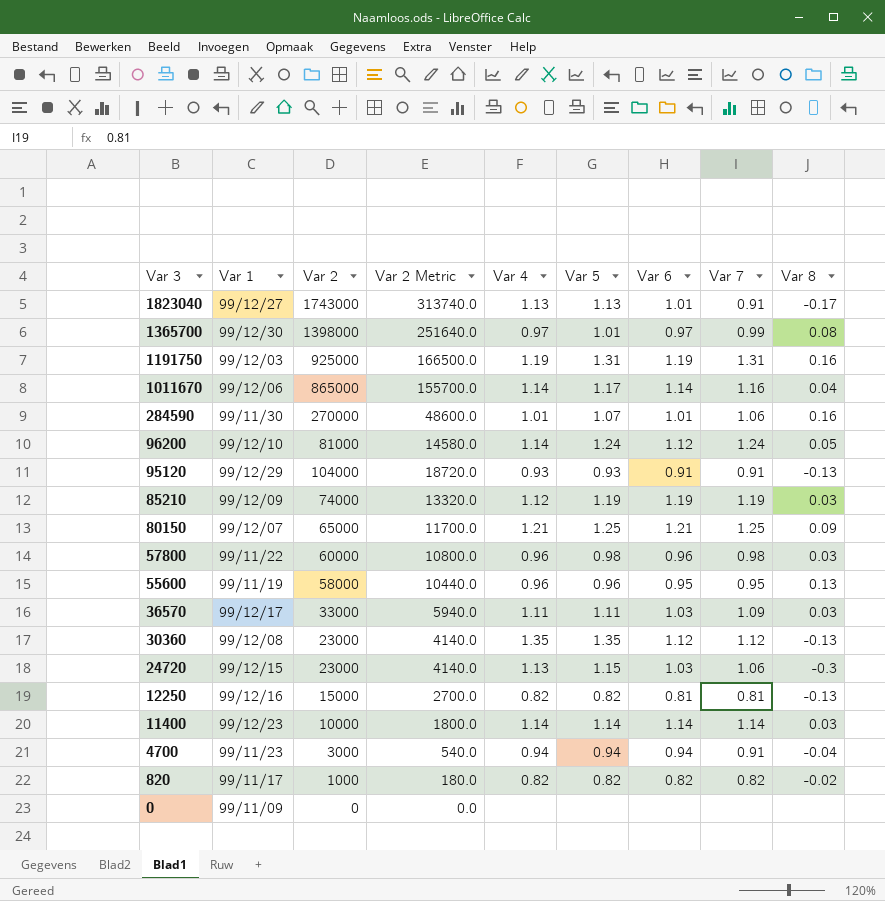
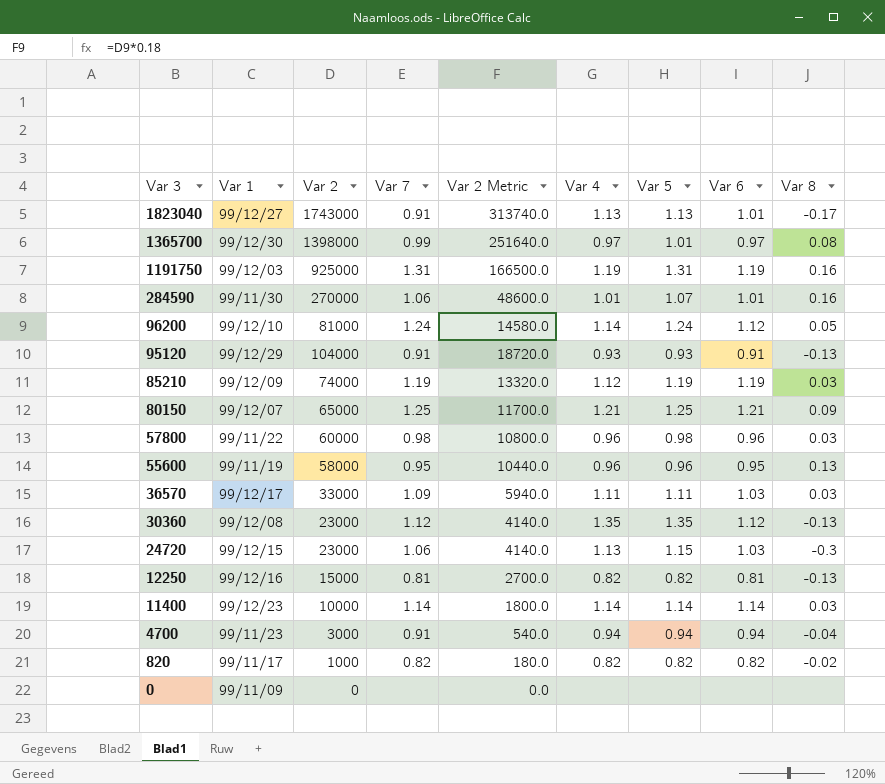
column Var 7 | position: 8 -> 4
row 1011670: 99/12/06 | 865000 | 155700.0 | 1.14 | 1.17 | 1.14 | 1.16 | 0.04 -> none

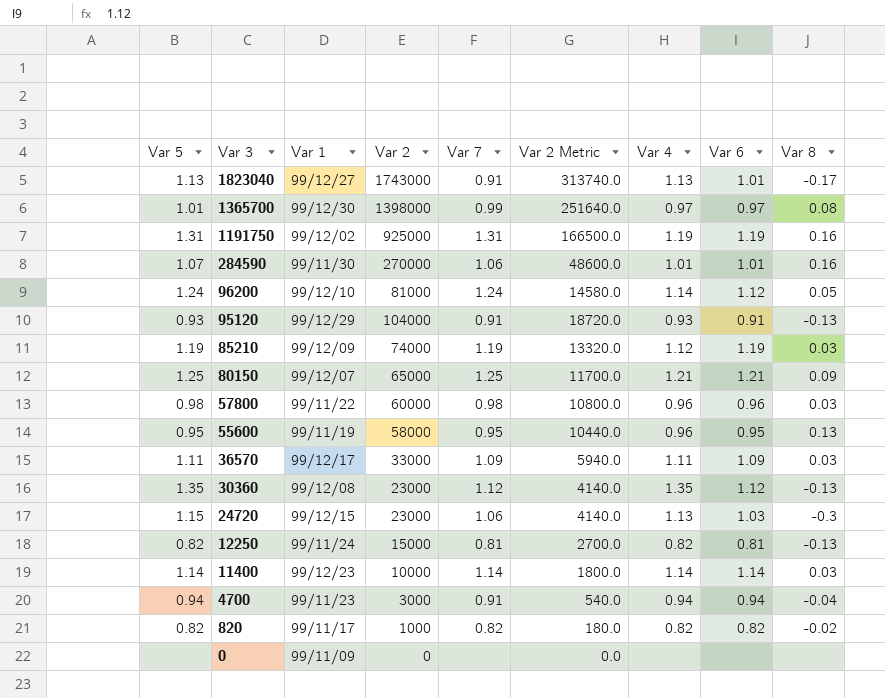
column Var 5 | position: 7 -> 1
1191750 | Var 1: 99/12/03 -> 99/12/02
55600 | Var 5: 0.96 -> 0.95
36570 | Var 6: 1.03 -> 1.09
12250 | Var 1: 99/12/16 -> 99/11/24

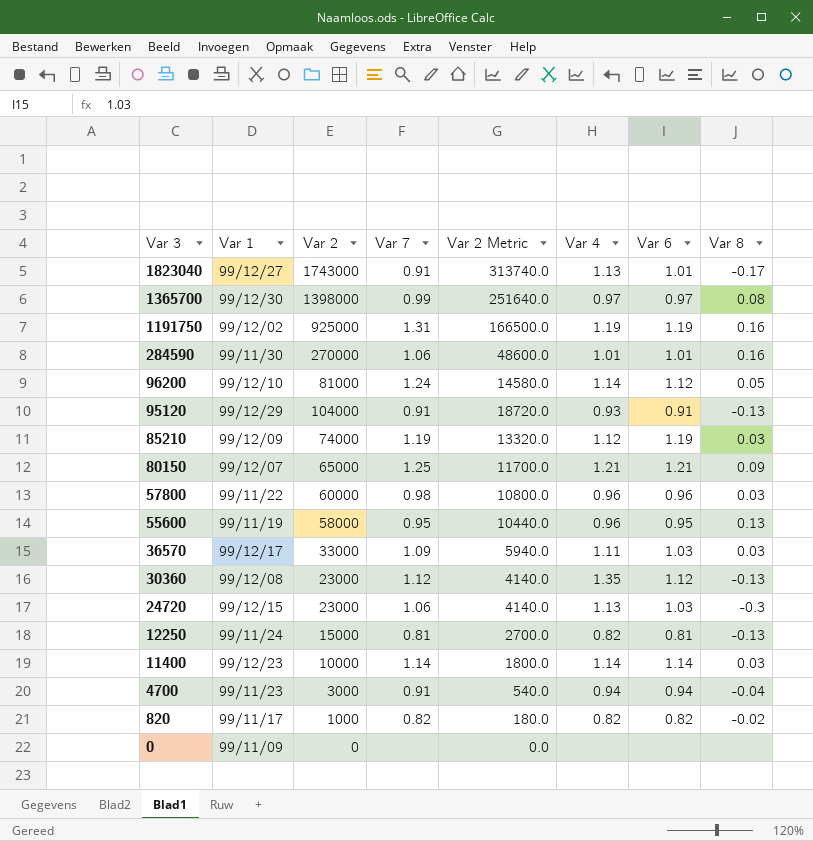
column Var 5 | position: 1 -> none
36570 | Var 6: 1.09 -> 1.03

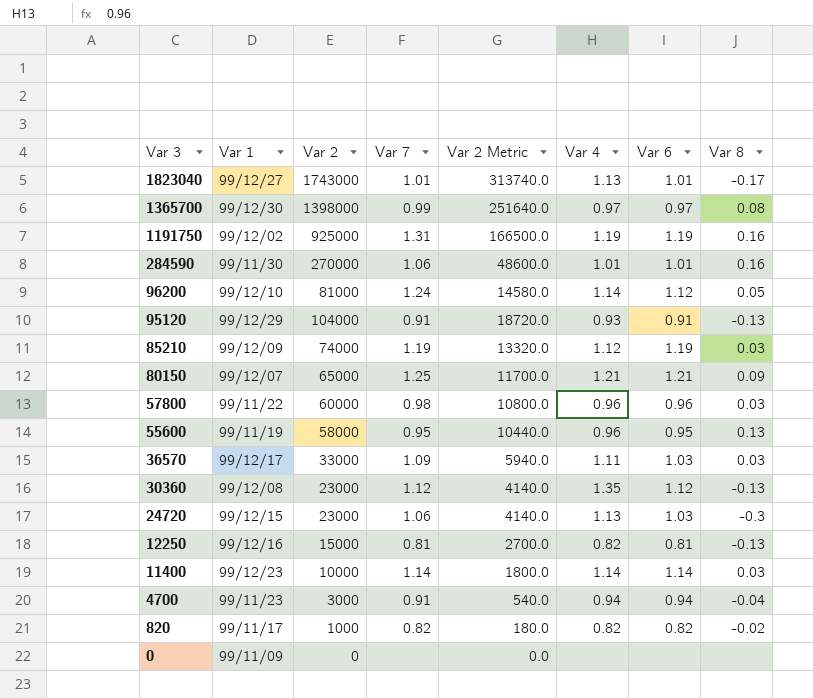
1823040 | Var 7: 0.91 -> 1.01
12250 | Var 1: 99/11/24 -> 99/12/16

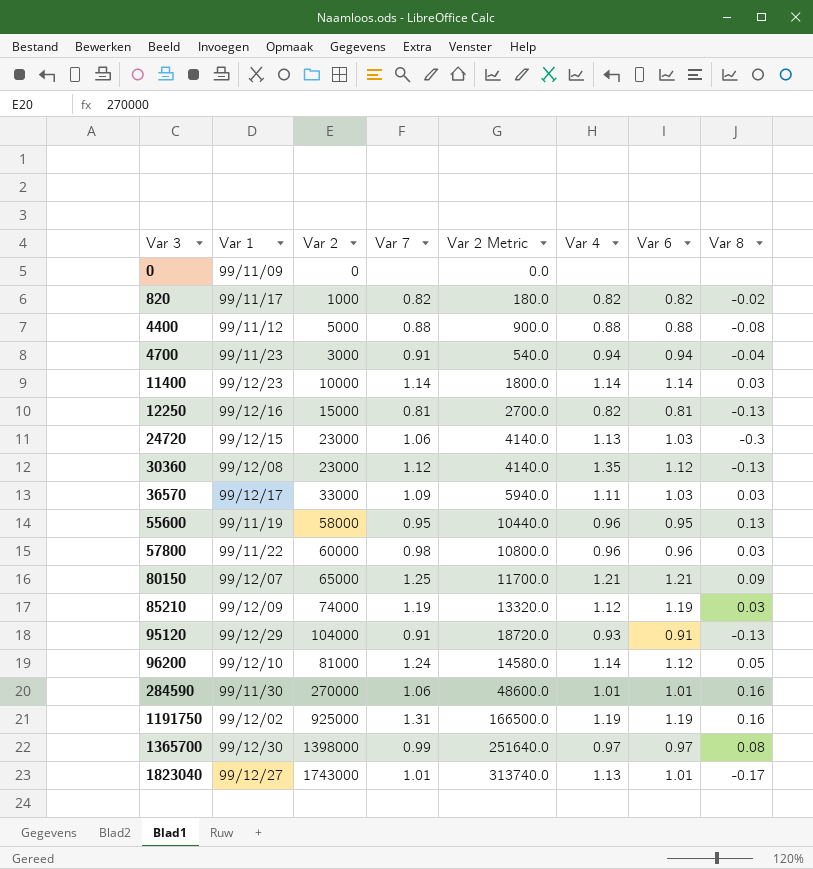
row order: Var 3 descending -> Var 3 ascending
row 4400: none -> 99/11/12 | 5000 | 0.88 | 900.0 | 0.88 | 0.88 | -0.08

